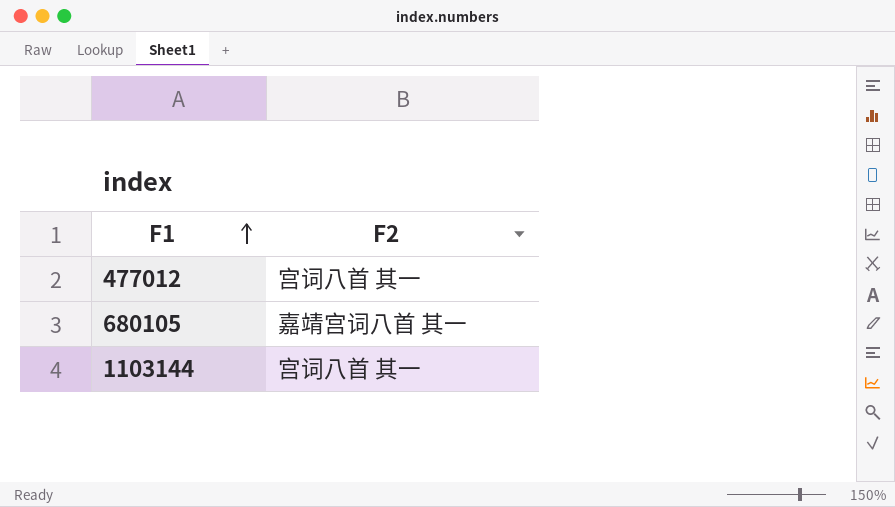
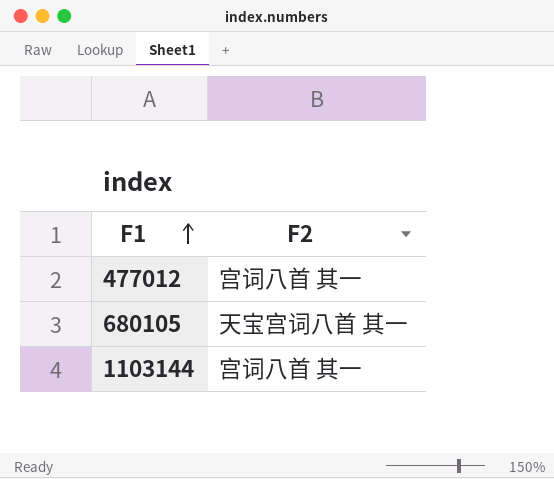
680105 | F2: 嘉靖宫词八首 其一 -> 天宝宫词八首 其一

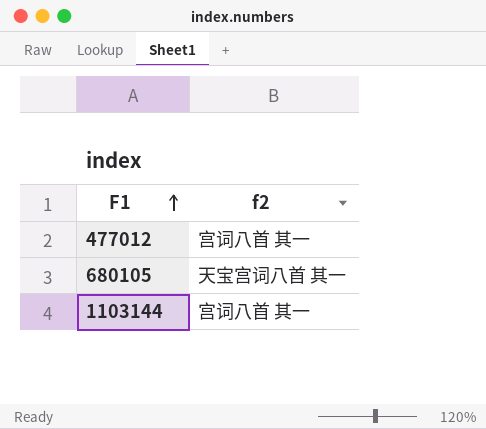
column name: F2 -> f2

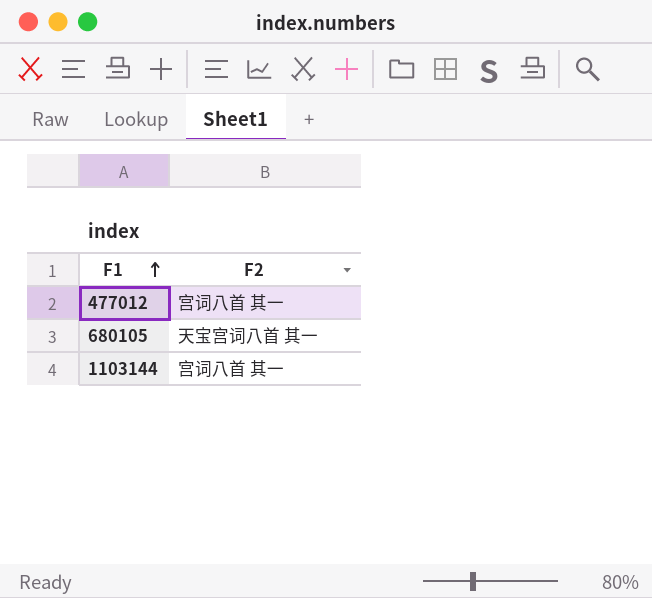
column name: f2 -> F2

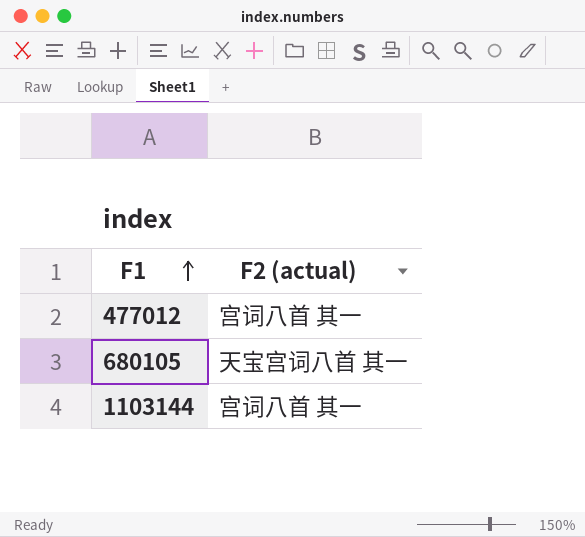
column name: F2 -> F2 (actual)

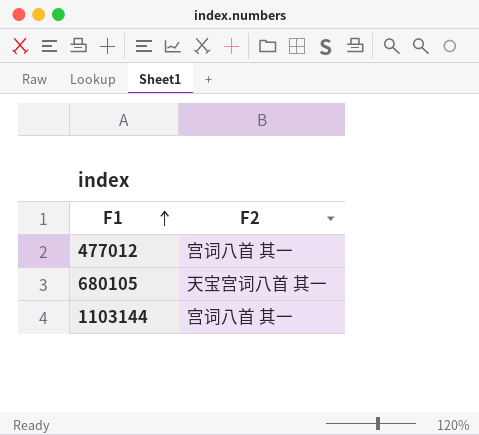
column name: F2 (actual) -> F2

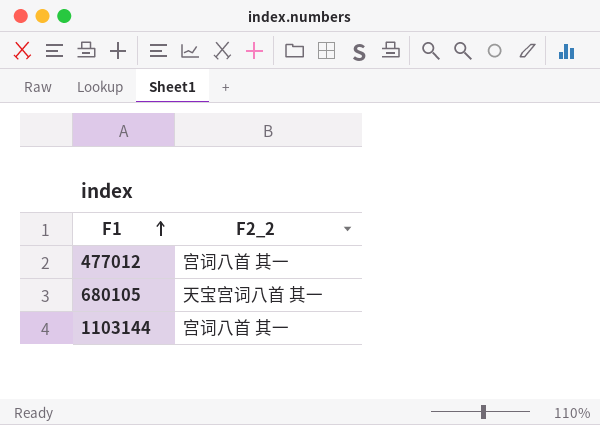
column name: F2 -> F2_2

